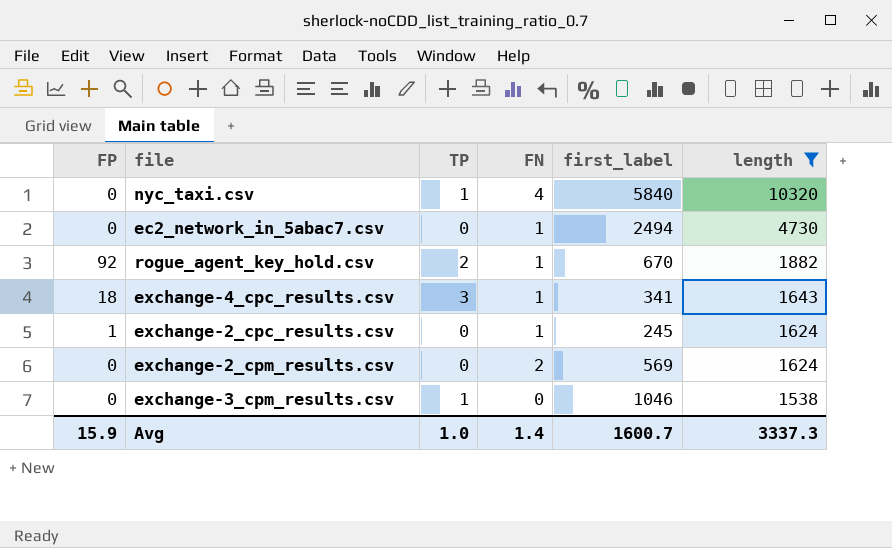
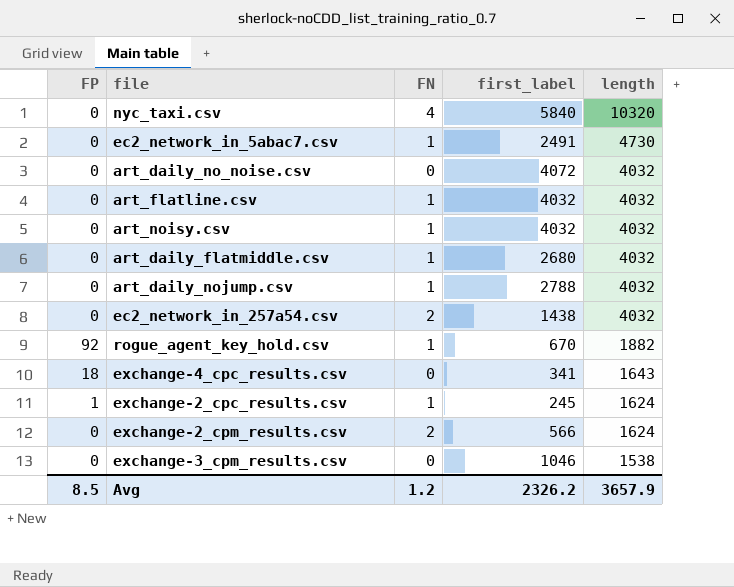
filter: length != 4032 -> none
column TP | position: 3 -> none
ec2_network_in_5abac7.csv | first_label: 2494 -> 2491
exchange-4_cpc_results.csv | FN: 1 -> 0
exchange-2_cpm_results.csv | first_label: 569 -> 566
Avg | FP: 15.9 -> 8.5
Avg | FN: 1.4 -> 1.2
Avg | first_label: 1600.7 -> 2326.2
Avg | length: 3337.3 -> 3657.9

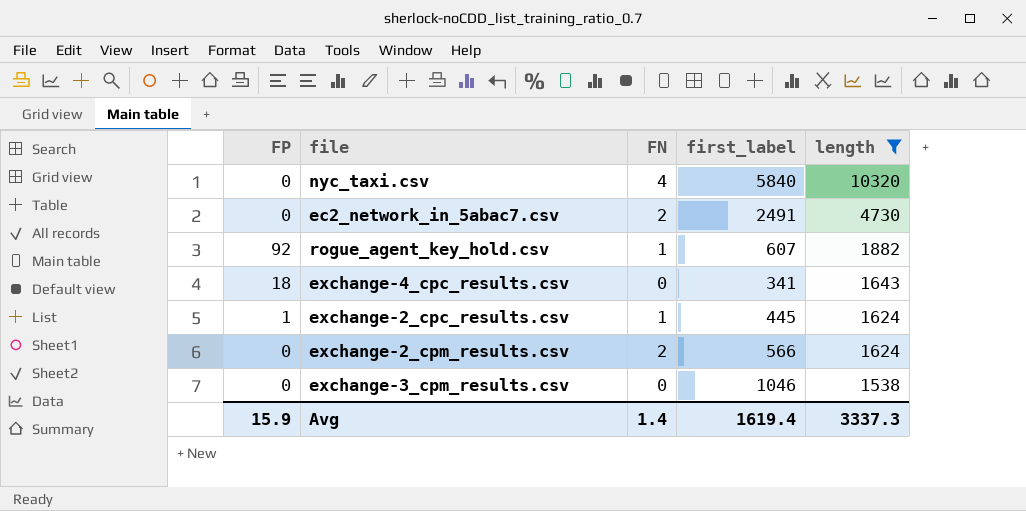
filter: none -> length != 4032
ec2_network_in_5abac7.csv | FN: 1 -> 2
rogue_agent_key_hold.csv | first_label: 670 -> 607
exchange-2_cpc_results.csv | first_label: 245 -> 445
Avg | FP: 8.5 -> 15.9
Avg | FN: 1.2 -> 1.4
Avg | first_label: 2326.2 -> 1619.4
Avg | length: 3657.9 -> 3337.3

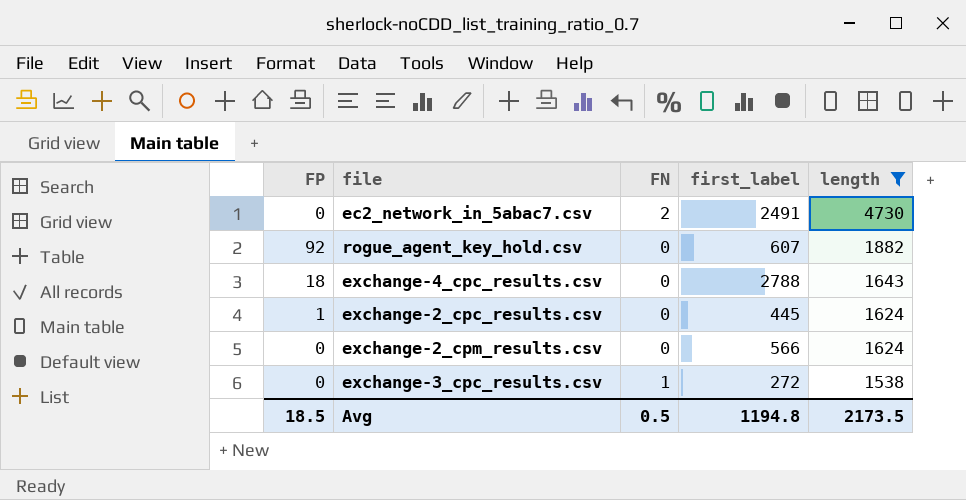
row nyc_taxi.csv: 0 | 4 | 5840 | 10320 -> none
row exchange-3_cpm_results.csv: 0 | 0 | 1046 | 1538 -> none
rogue_agent_key_hold.csv | FN: 1 -> 0
exchange-4_cpc_results.csv | first_label: 341 -> 2788
exchange-2_cpc_results.csv | FN: 1 -> 0
exchange-2_cpm_results.csv | FN: 2 -> 0
row exchange-3_cpc_results.csv: none -> 0 | 1 | 272 | 1538
Avg | FP: 15.9 -> 18.5
Avg | FN: 1.4 -> 0.5
Avg | first_label: 1619.4 -> 1194.8
Avg | length: 3337.3 -> 2173.5

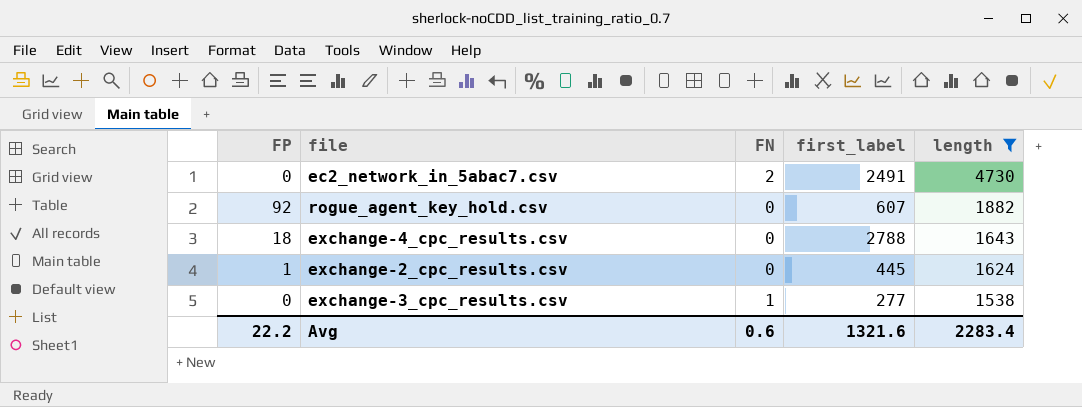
row exchange-2_cpm_results.csv: 0 | 0 | 566 | 1624 -> none
exchange-3_cpc_results.csv | first_label: 272 -> 277
Avg | FP: 18.5 -> 22.2
Avg | FN: 0.5 -> 0.6
Avg | first_label: 1194.8 -> 1321.6
Avg | length: 2173.5 -> 2283.4

